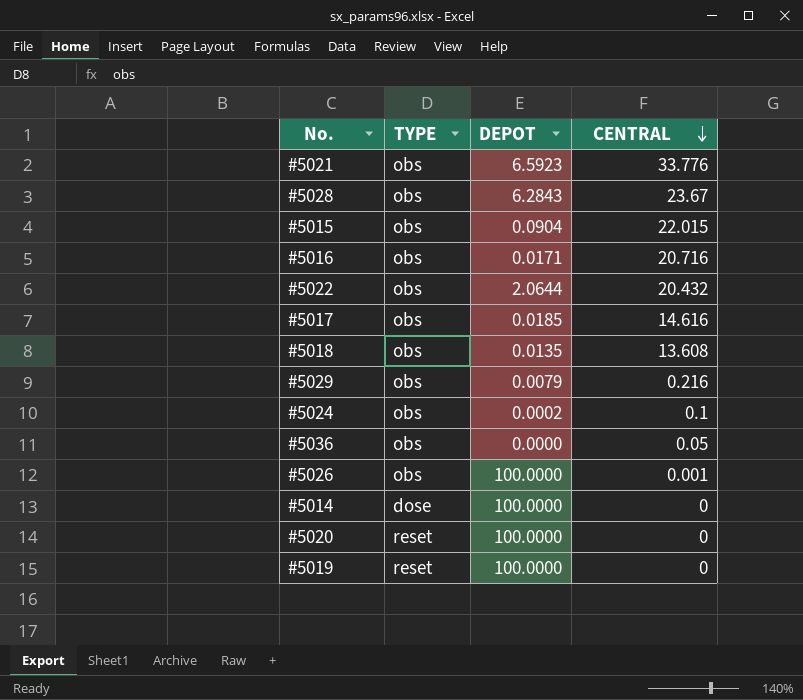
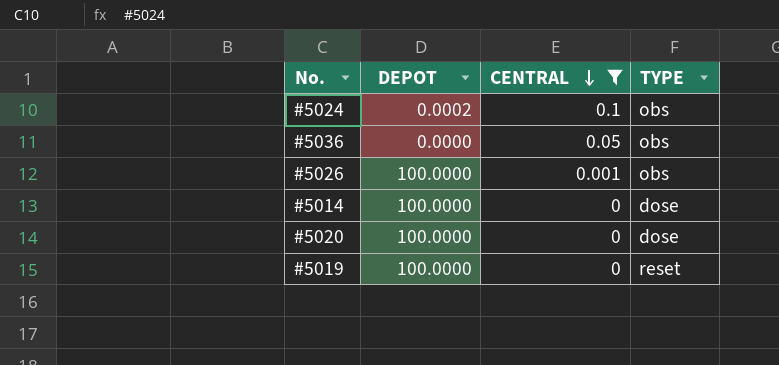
filter: none -> CENTRAL <= 0.1
column TYPE | position: 2 -> 4
#5020 | TYPE: reset -> dose

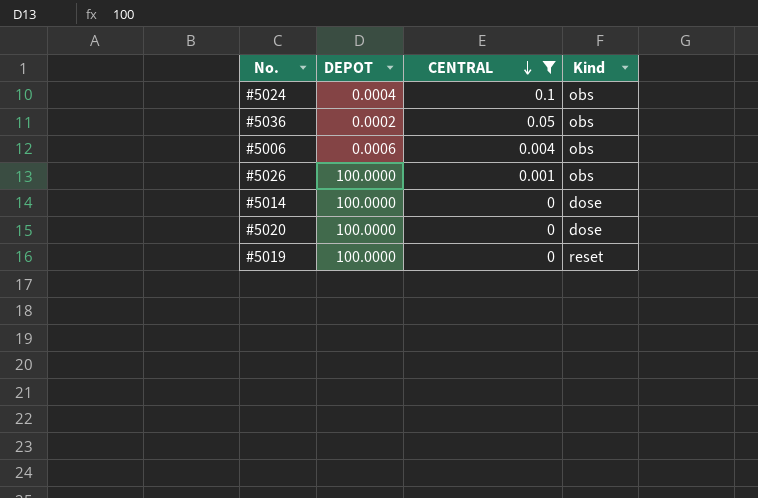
column name: TYPE -> Kind
#5024 | DEPOT: 0.0002 -> 0.0004
#5036 | DEPOT: 0.0000 -> 0.0002
row #5006: none -> 0.0006 | 0.004 | obs

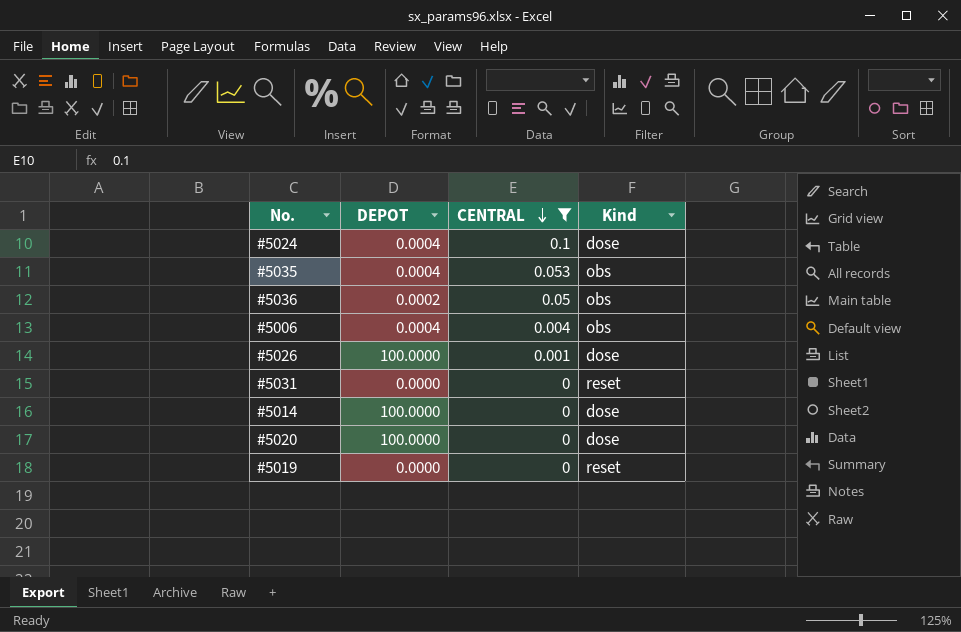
#5024 | Kind: obs -> dose
row #5035: none -> 0.0004 | 0.053 | obs
#5006 | DEPOT: 0.0006 -> 0.0004
#5026 | Kind: obs -> dose
row #5031: none -> 0.0000 | 0 | reset
#5019 | DEPOT: 100.0000 -> 0.0000

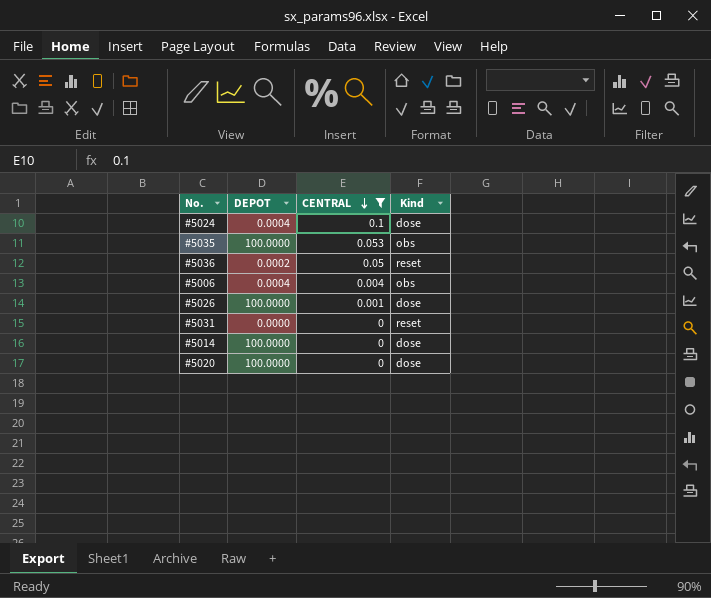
row #5019: 0.0000 | 0 | reset -> none
#5035 | DEPOT: 0.0004 -> 100.0000
#5036 | Kind: obs -> reset

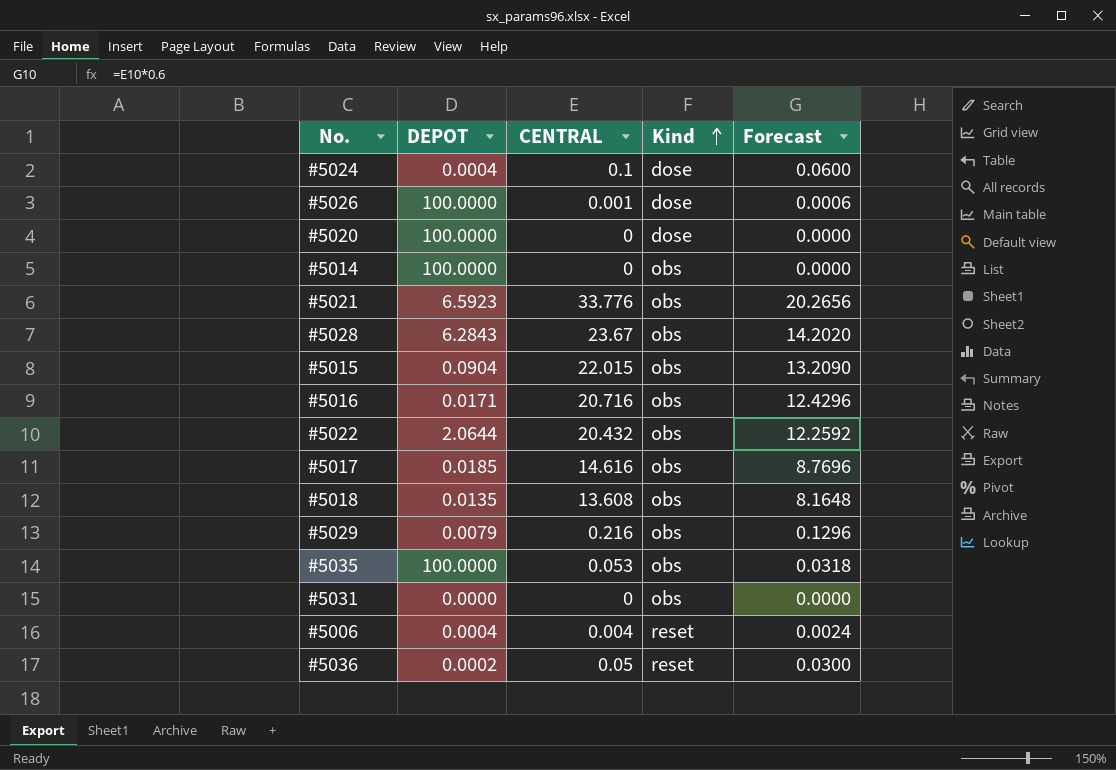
filter: CENTRAL <= 0.1 -> none
row order: CENTRAL descending -> Kind ascending
column Forecast | formula: none -> [CENTRAL] * 0.6
#5014 | Kind: dose -> obs
#5031 | Kind: reset -> obs
#5006 | Kind: obs -> reset

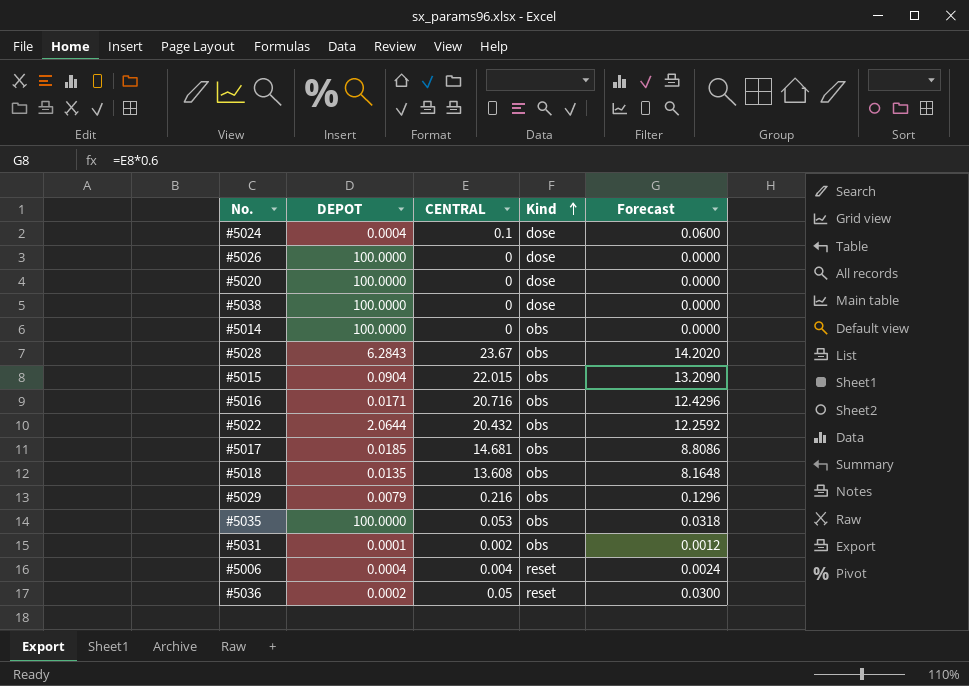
row #5021: 6.5923 | 33.776 | obs | 20.2656 -> none
#5026 | CENTRAL: 0.001 -> 0
#5026 | Forecast: 0.0006 -> 0.0000
row #5038: none -> 100.0000 | 0 | dose | 0.0000
#5017 | CENTRAL: 14.616 -> 14.681
#5017 | Forecast: 8.7696 -> 8.8086
#5031 | DEPOT: 0.0000 -> 0.0001
#5031 | CENTRAL: 0 -> 0.002
#5031 | Forecast: 0.0000 -> 0.0012

